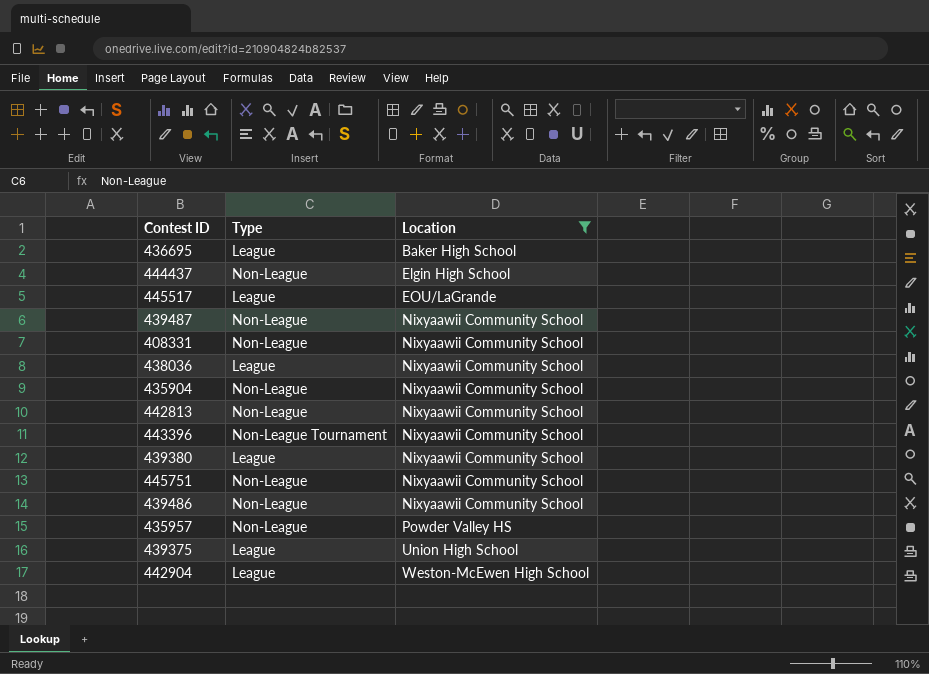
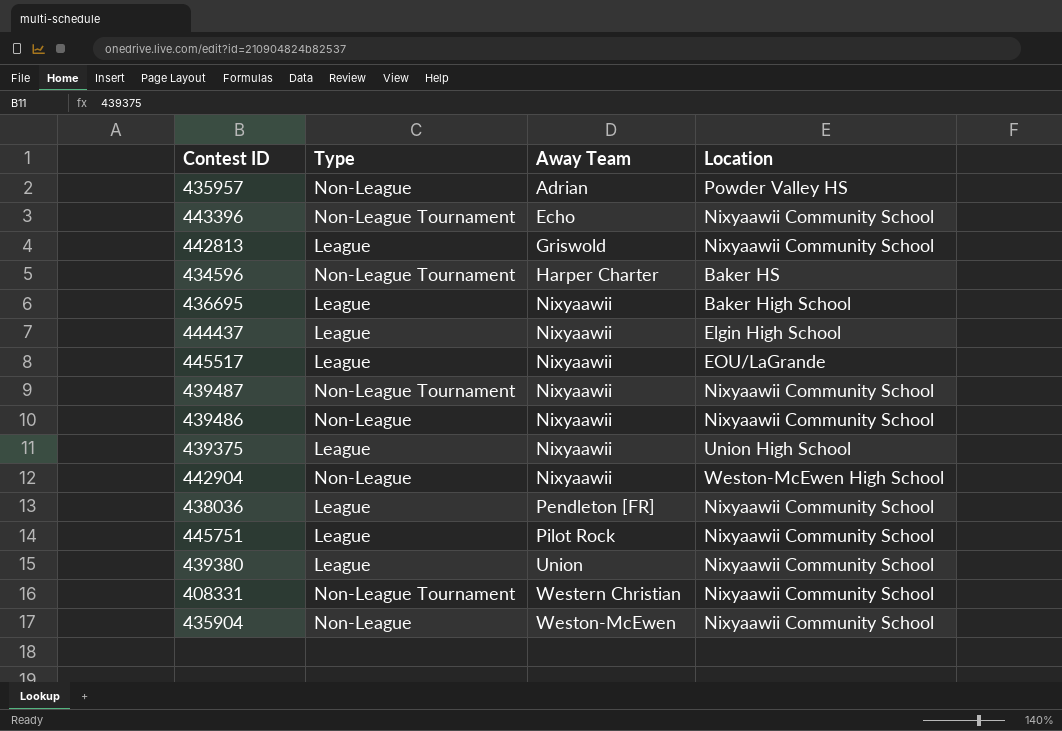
filter: Location != Baker HS -> none
row order: Location ascending -> Away Team ascending
column Away Team | position: none -> 3
442813 | Type: Non-League -> League
444437 | Type: Non-League -> League
439487 | Type: Non-League -> Non-League Tournament
442904 | Type: League -> Non-League
445751 | Type: Non-League -> League
408331 | Type: Non-League -> Non-League Tournament

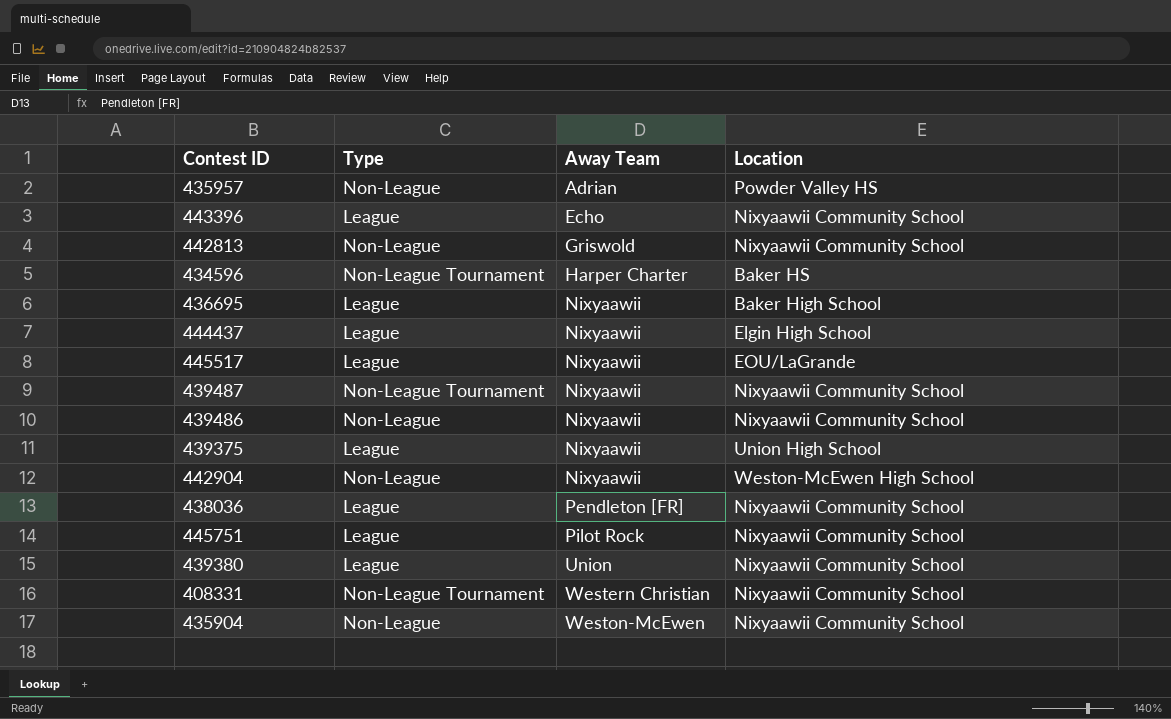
443396 | Type: Non-League Tournament -> League
442813 | Type: League -> Non-League

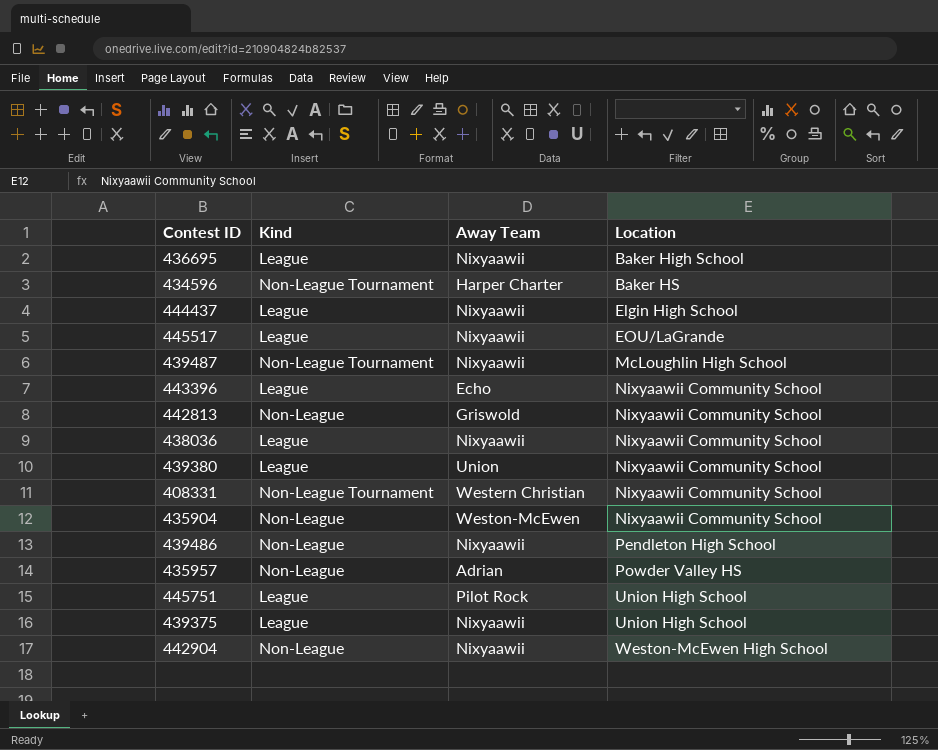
row order: Away Team ascending -> Location ascending
column name: Type -> Kind
439487 | Location: Nixyaawii Community School -> McLoughlin High School
438036 | Away Team: Pendleton [FR] -> Nixyaawii
439486 | Location: Nixyaawii Community School -> Pendleton High School
445751 | Location: Nixyaawii Community School -> Union High School

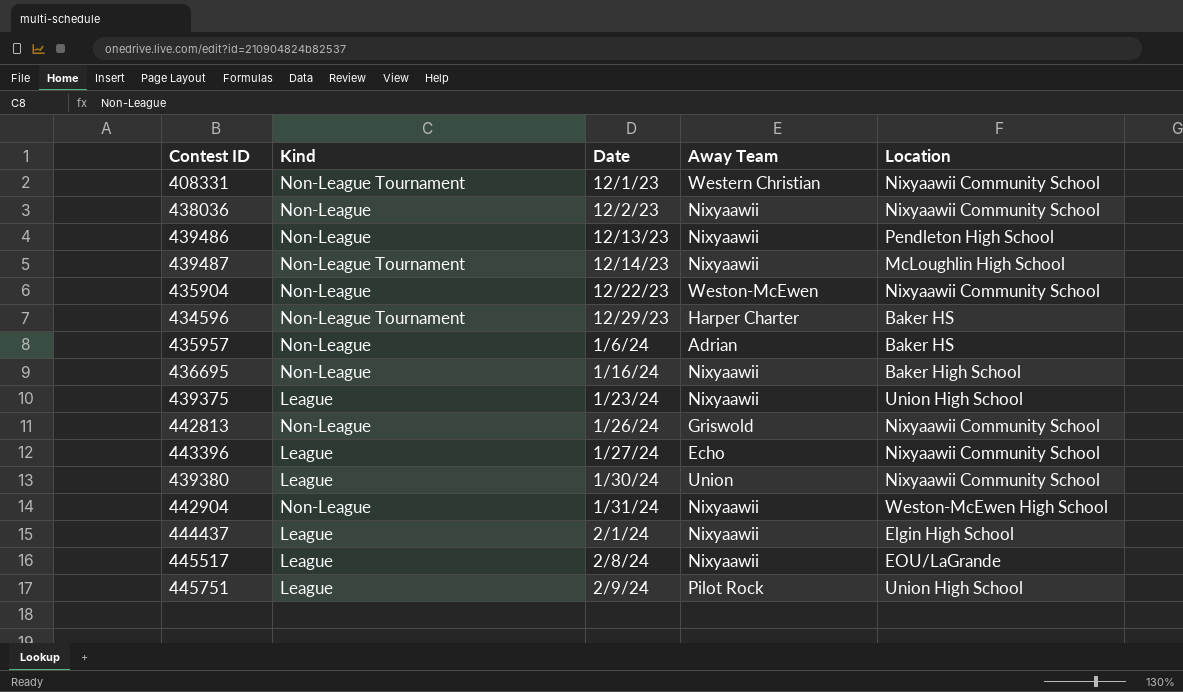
row order: Location ascending -> Date ascending
column Date | position: none -> 3
438036 | Kind: League -> Non-League
435957 | Location: Powder Valley HS -> Baker HS
436695 | Kind: League -> Non-League

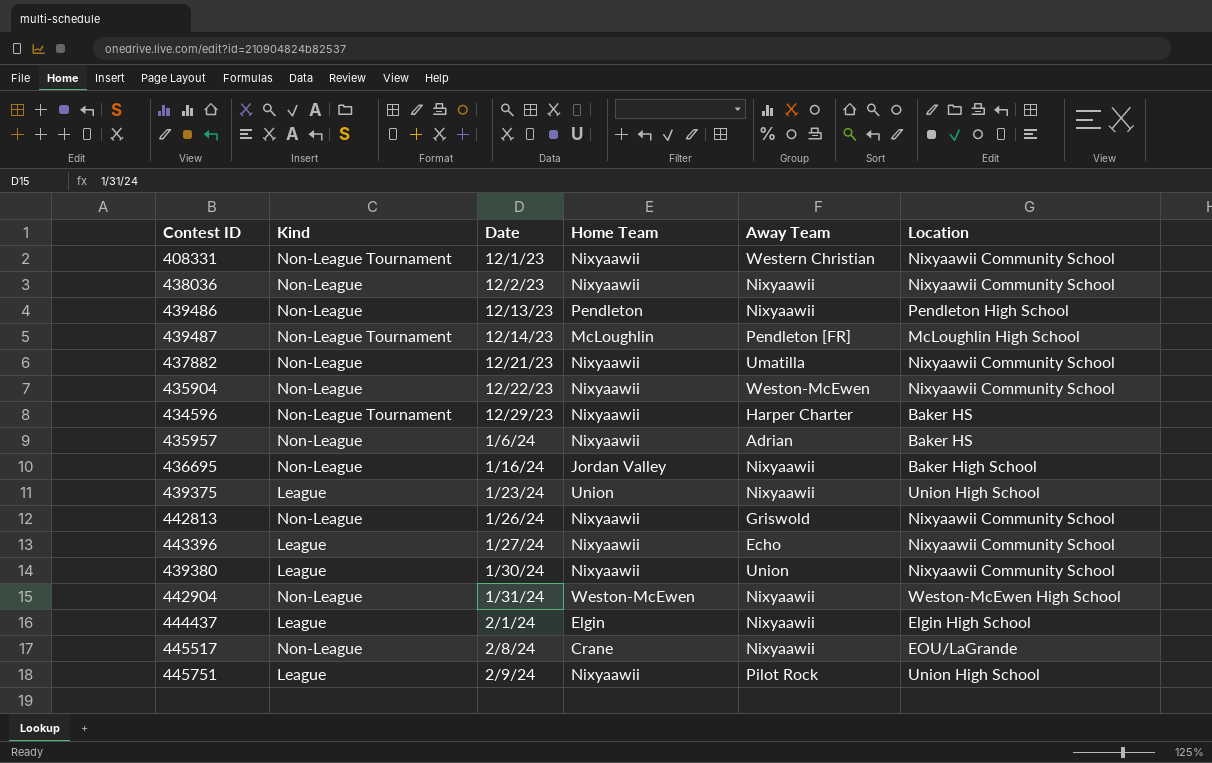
column Home Team | position: none -> 4
439487 | Away Team: Nixyaawii -> Pendleton [FR]
row 437882: none -> Non-League | 12/21/23 | Nixyaawii | Umatilla | Nixyaawii Community School
445517 | Kind: League -> Non-League

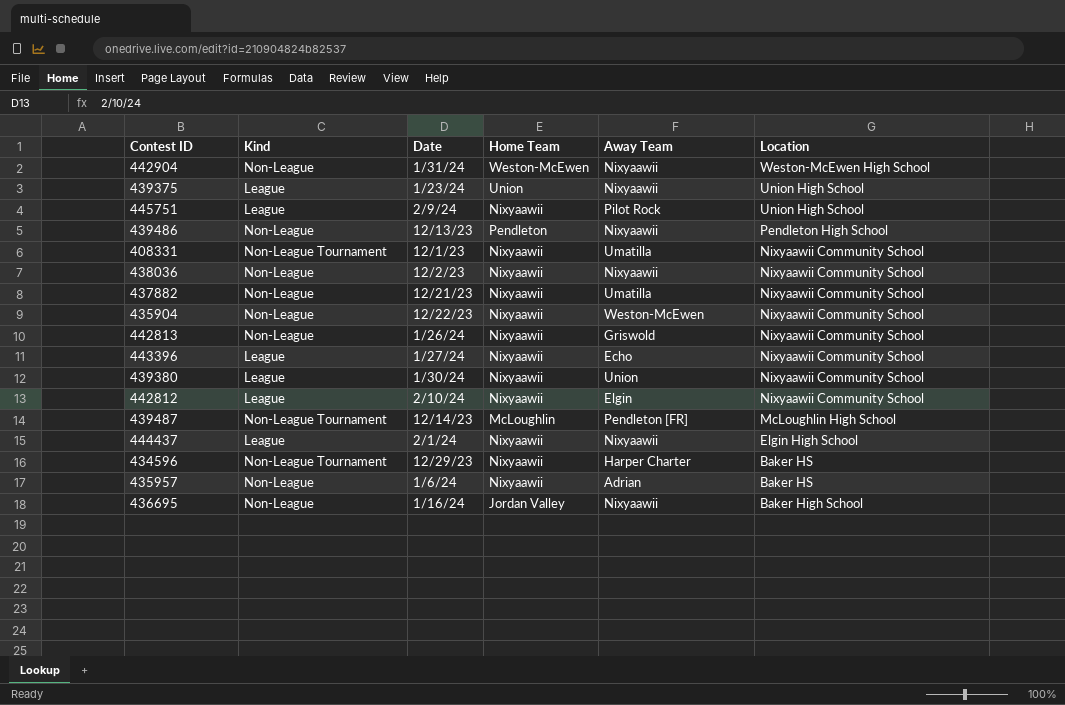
row order: Date ascending -> Location descending
row 445517: Non-League | 2/8/24 | Crane | Nixyaawii | EOU/LaGrande -> none
408331 | Away Team: Western Christian -> Umatilla
row 442812: none -> League | 2/10/24 | Nixyaawii | Elgin | Nixyaawii Community School
444437 | Home Team: Elgin -> Nixyaawii

